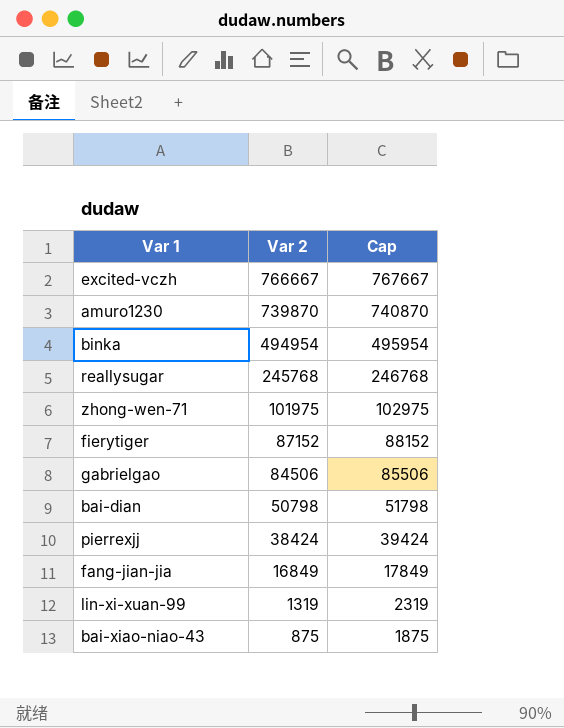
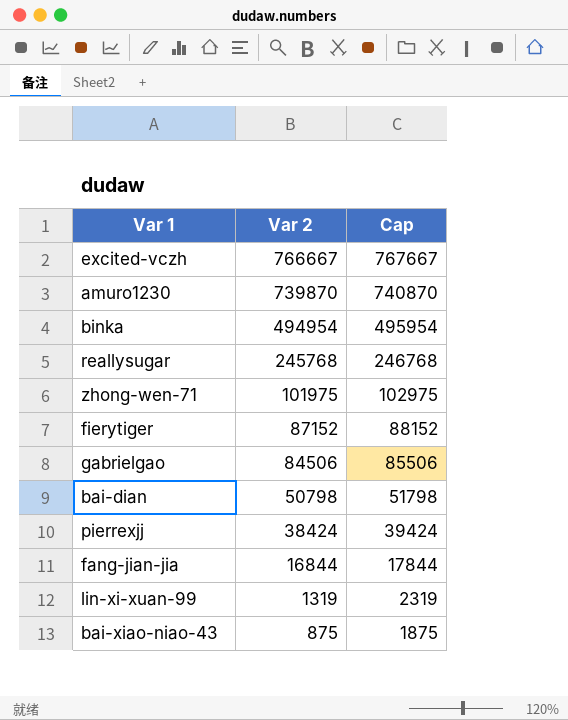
fang-jian-jia | Var 2: 16849 -> 16844
fang-jian-jia | Cap: 17849 -> 17844

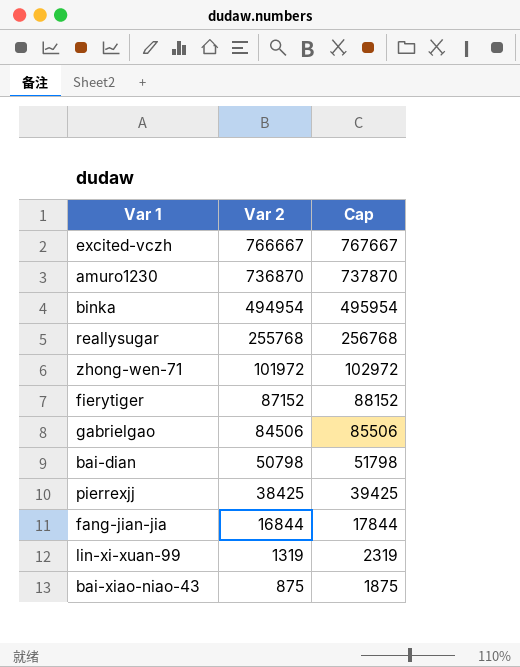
amuro1230 | Var 2: 739870 -> 736870
amuro1230 | Cap: 740870 -> 737870
reallysugar | Var 2: 245768 -> 255768
reallysugar | Cap: 246768 -> 256768
zhong-wen-71 | Var 2: 101975 -> 101972
zhong-wen-71 | Cap: 102975 -> 102972
pierrexjj | Var 2: 38424 -> 38425
pierrexjj | Cap: 39424 -> 39425

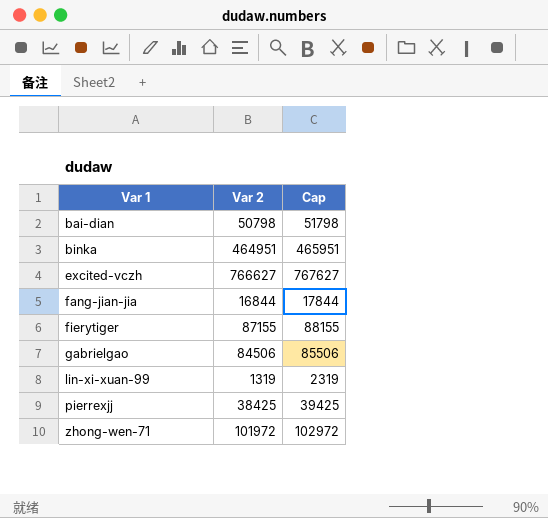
row order: Var 2 descending -> Var 1 ascending
row amuro1230: 736870 | 737870 -> none
row reallysugar: 255768 | 256768 -> none
row bai-xiao-niao-43: 875 | 1875 -> none
binka | Var 2: 494954 -> 464951
binka | Cap: 495954 -> 465951
excited-vczh | Var 2: 766667 -> 766627
excited-vczh | Cap: 767667 -> 767627
fierytiger | Var 2: 87152 -> 87155
fierytiger | Cap: 88152 -> 88155

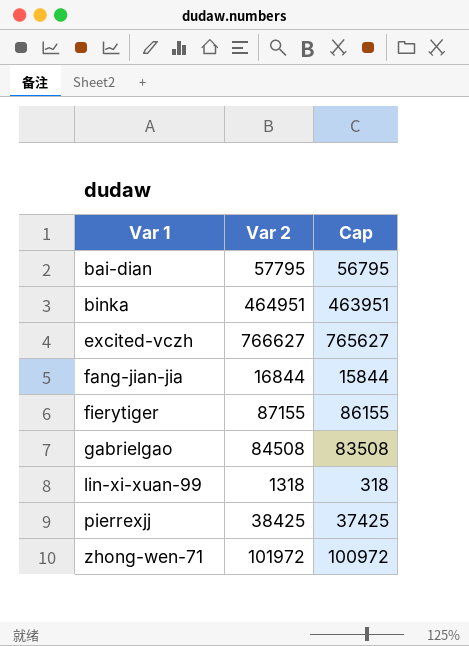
column Cap | formula: [Var 2] + 1000 -> [Var 2] - 1000
bai-dian | Var 2: 50798 -> 57795
gabrielgao | Var 2: 84506 -> 84508
lin-xi-xuan-99 | Var 2: 1319 -> 1318

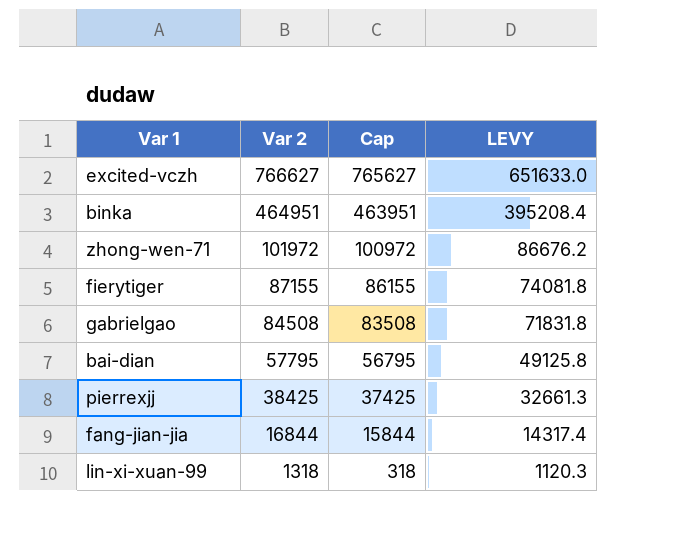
row order: Var 1 ascending -> Var 2 descending
column LEVY | formula: none -> [Var 2] * 0.85

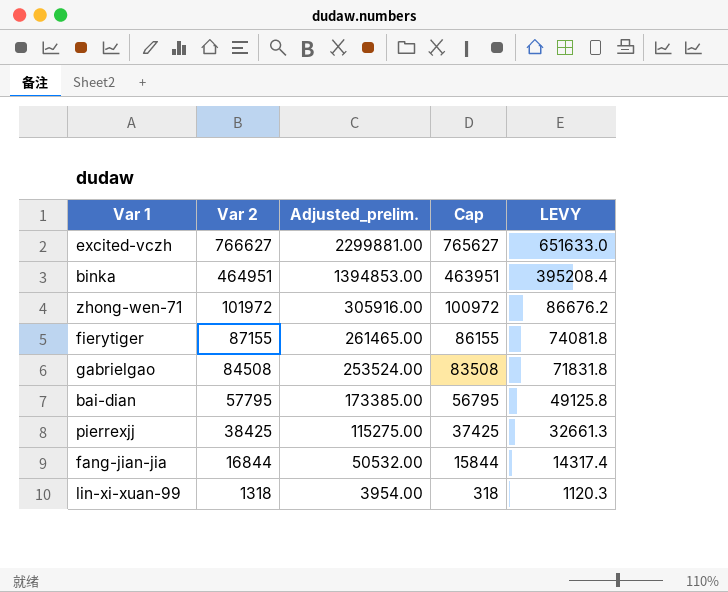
column Adjusted_prelim. | formula: none -> [Var 2] * 3

